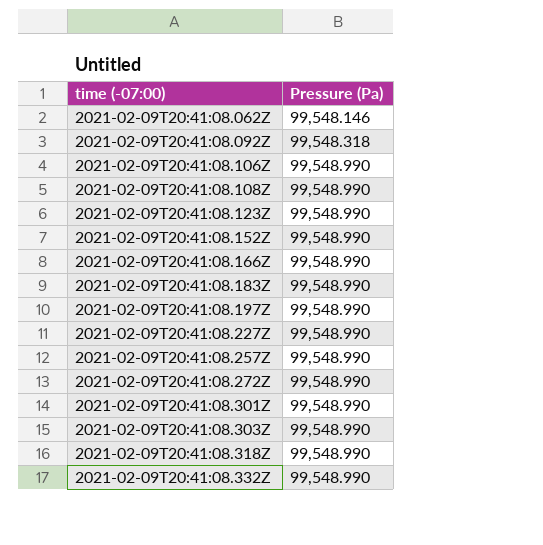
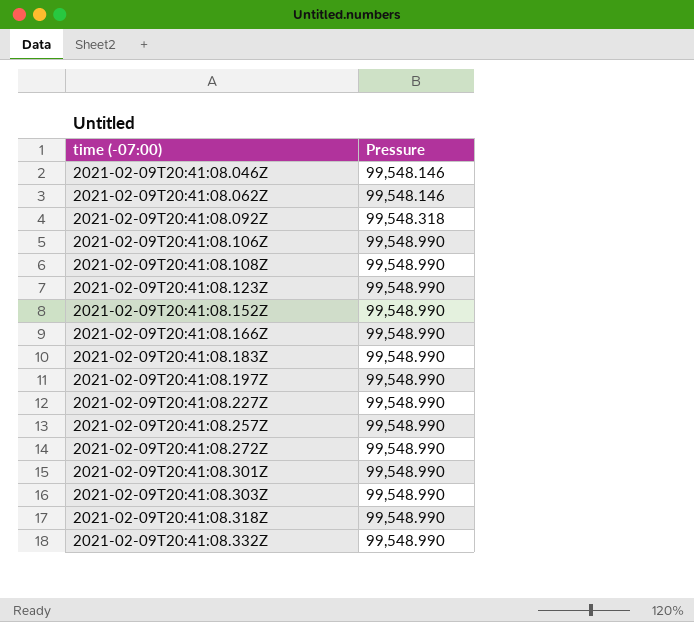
column name: Pressure (Pa) -> Pressure
row 2021-02-09T20:41:08.046Z: none -> 99,548.146

